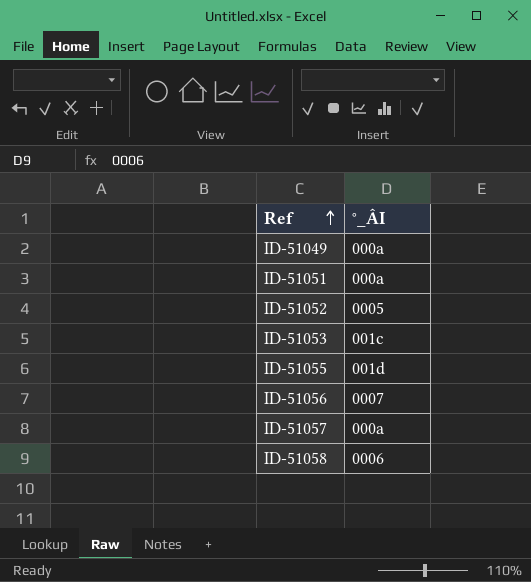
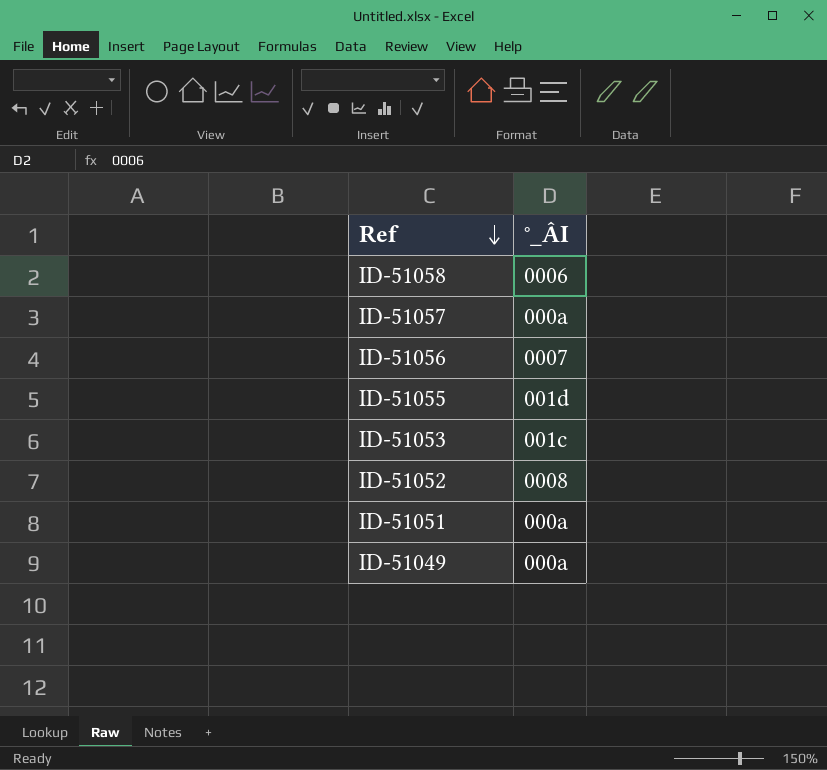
row order: Ref ascending -> Ref descending
ID-51052 | °_ÂI: 0005 -> 0008

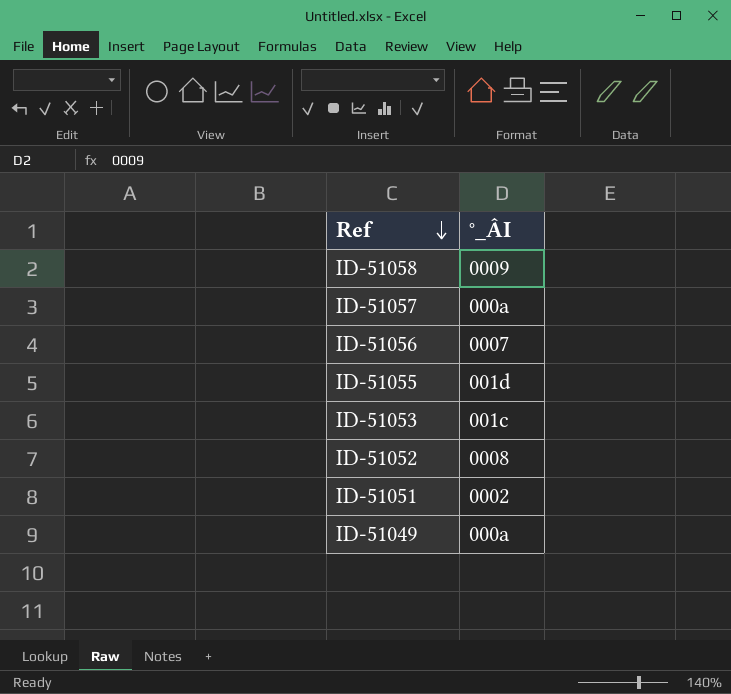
ID-51058 | °_ÂI: 0006 -> 0009
ID-51051 | °_ÂI: 000a -> 0002

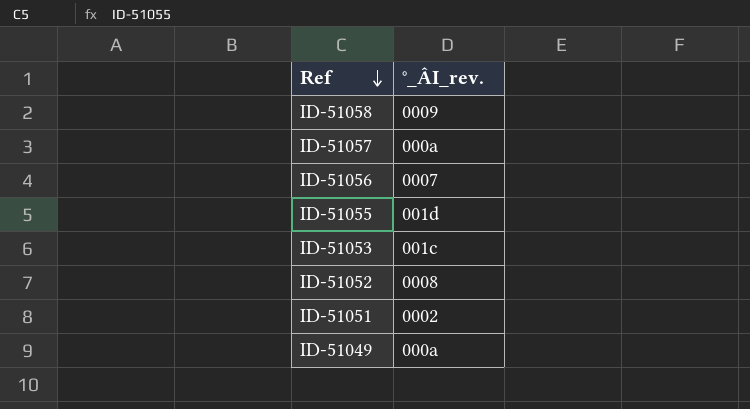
column name: °_ÂI -> °_ÂI_rev.

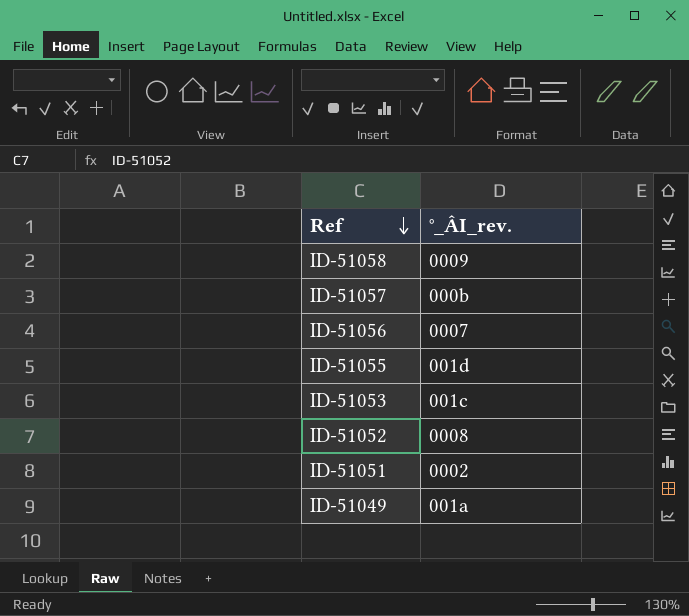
ID-51057 | °_ÂI_rev.: 000a -> 000b
ID-51049 | °_ÂI_rev.: 000a -> 001a

